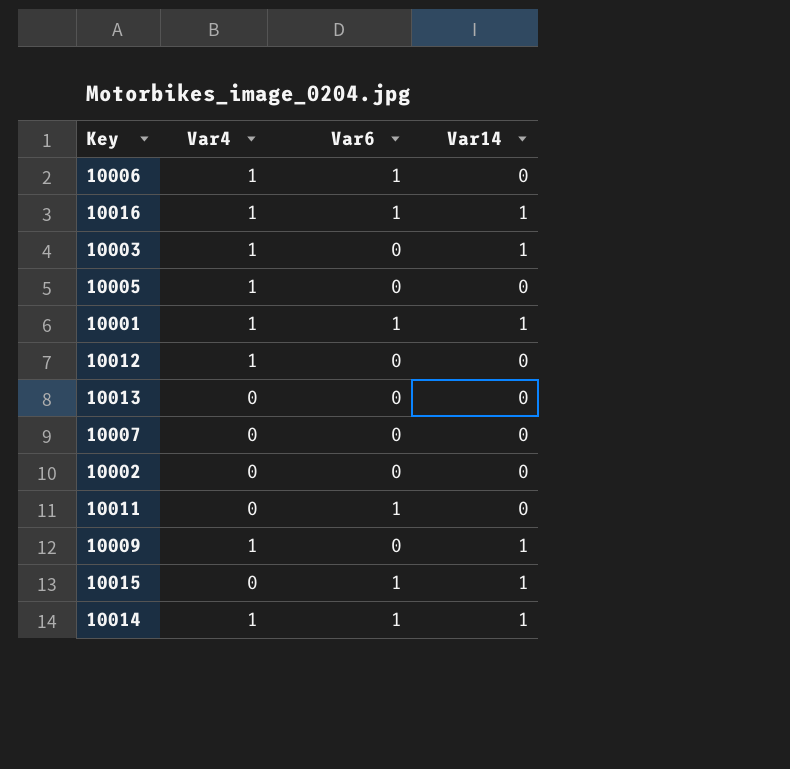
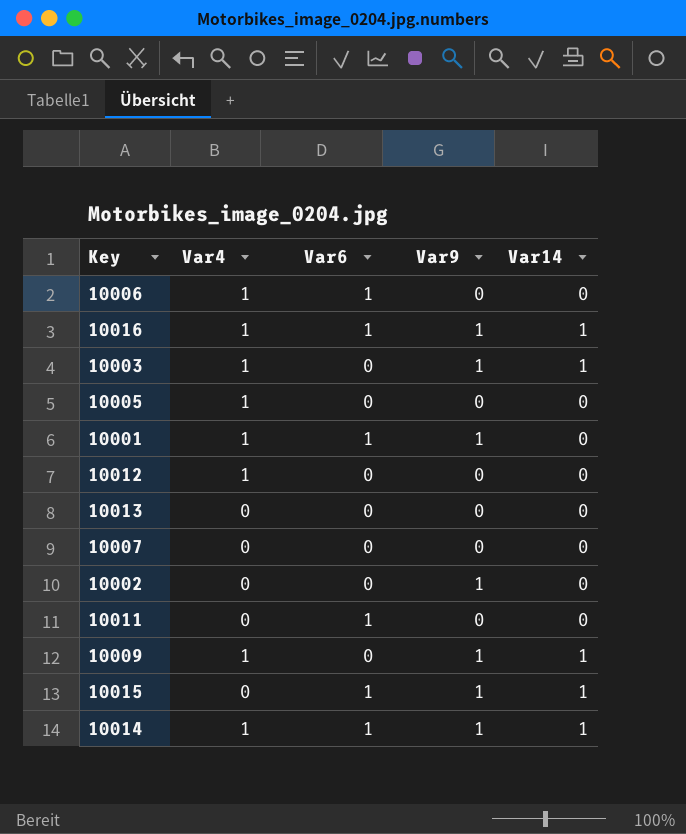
column Var9 | position: none -> 4
10001 | Var14: 1 -> 0

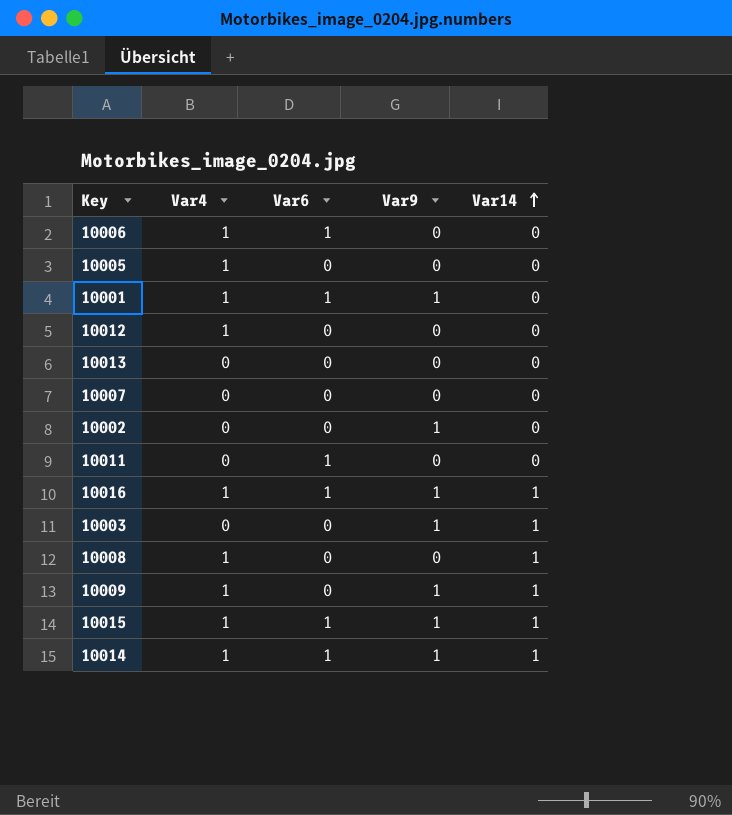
row order: none -> Var14 ascending
10003 | Var4: 1 -> 0
row 10008: none -> 1 | 0 | 0 | 1
10015 | Var4: 0 -> 1

